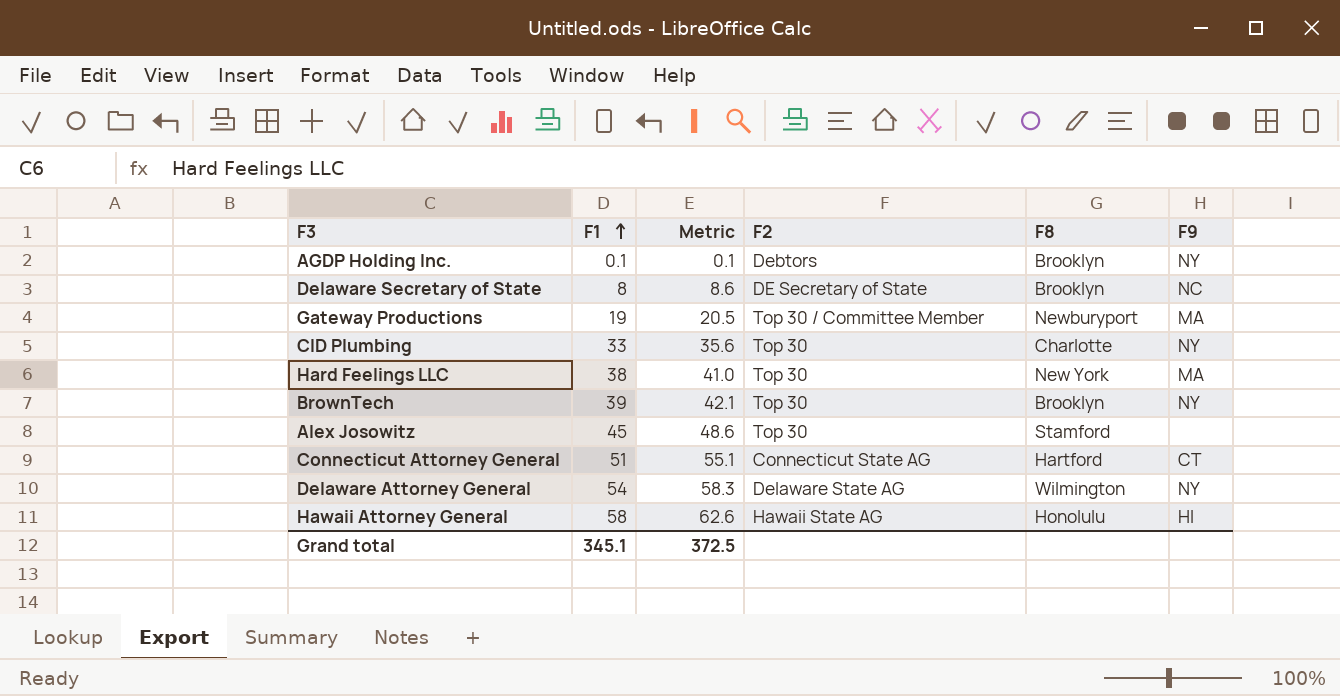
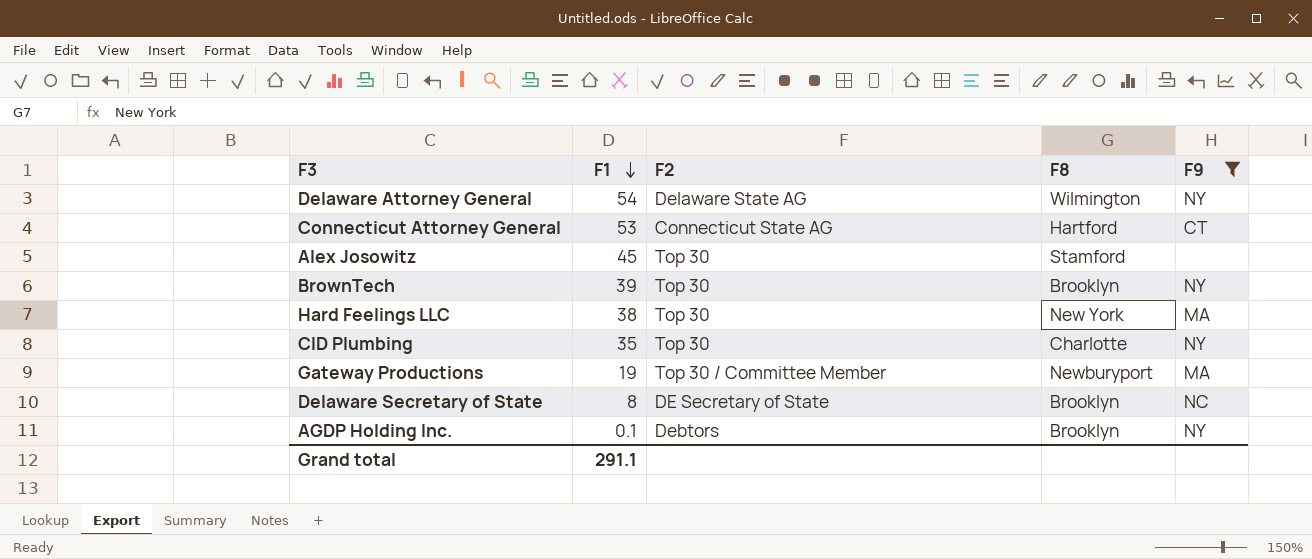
filter: none -> F9 != HI
row order: F1 ascending -> F1 descending
column Metric | formula: [F1] * 1.08 -> none
Connecticut Attorney General | F1: 51 -> 53
CID Plumbing | F1: 33 -> 35
Grand total | F1: 345.1 -> 291.1

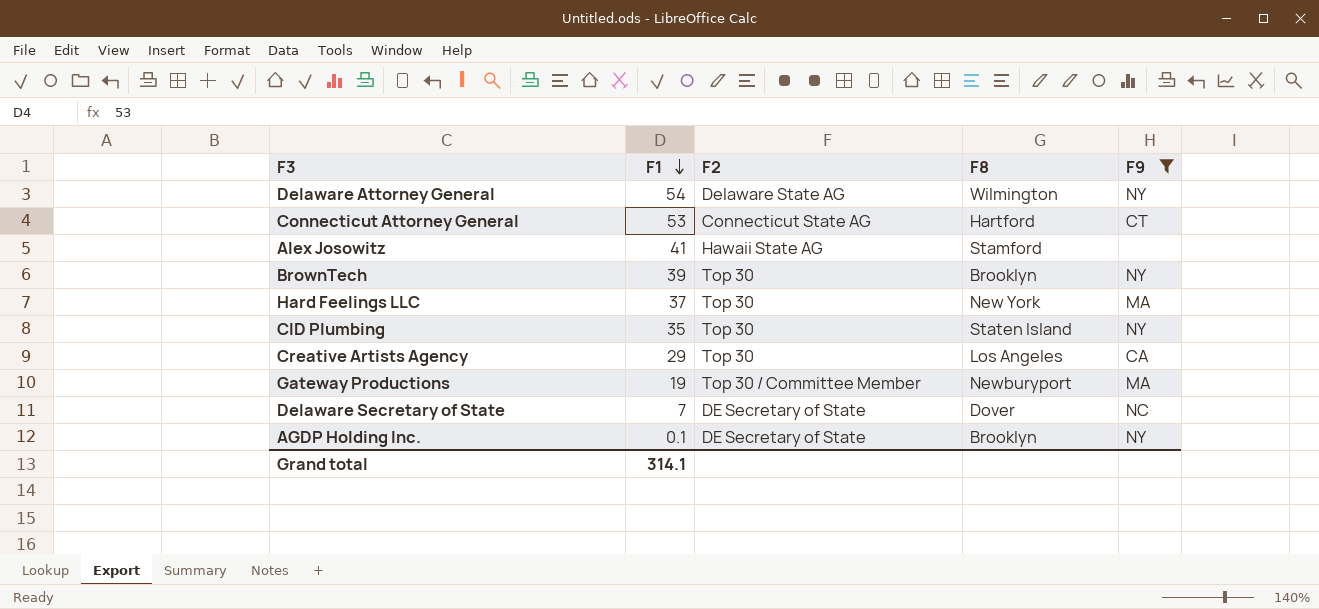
Alex Josowitz | F1: 45 -> 41
Alex Josowitz | F2: Top 30 -> Hawaii State AG
Hard Feelings LLC | F1: 38 -> 37
CID Plumbing | F8: Charlotte -> Staten Island
row Creative Artists Agency: none -> 29 | Top 30 | Los Angeles | CA
Delaware Secretary of State | F1: 8 -> 7
Delaware Secretary of State | F8: Brooklyn -> Dover
AGDP Holding Inc. | F2: Debtors -> DE Secretary of State
Grand total | F1: 291.1 -> 314.1

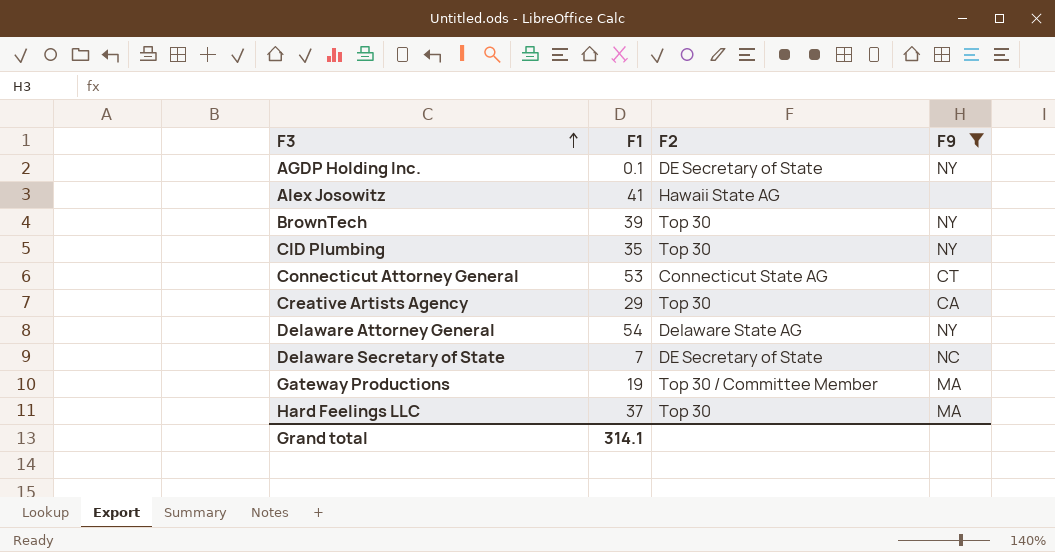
row order: F1 descending -> F3 ascending
column F8 | position: 4 -> none

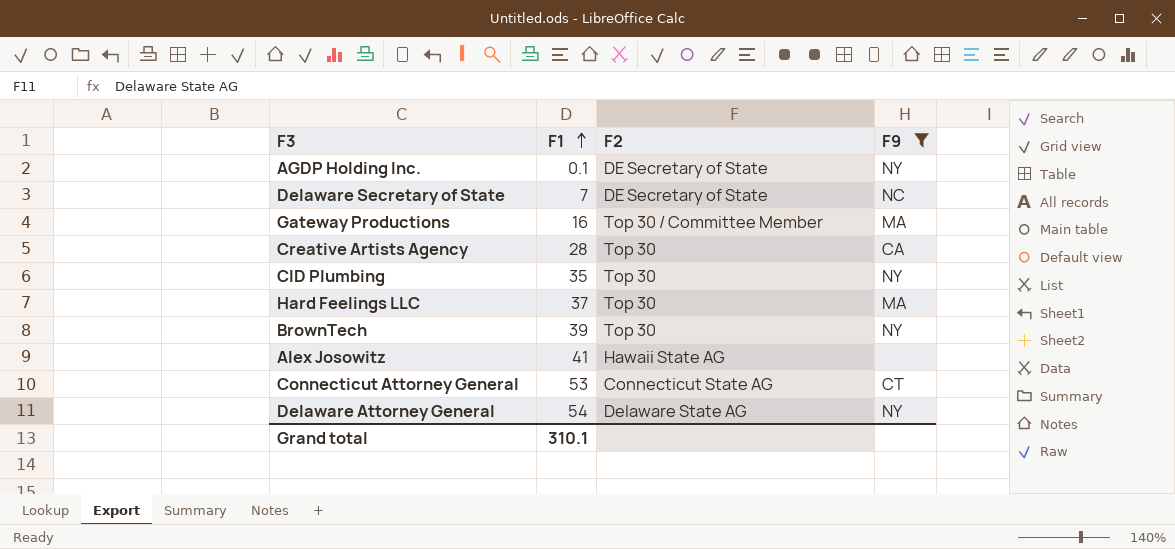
row order: F3 ascending -> F1 ascending
Gateway Productions | F1: 19 -> 16
Creative Artists Agency | F1: 29 -> 28
Grand total | F1: 314.1 -> 310.1

